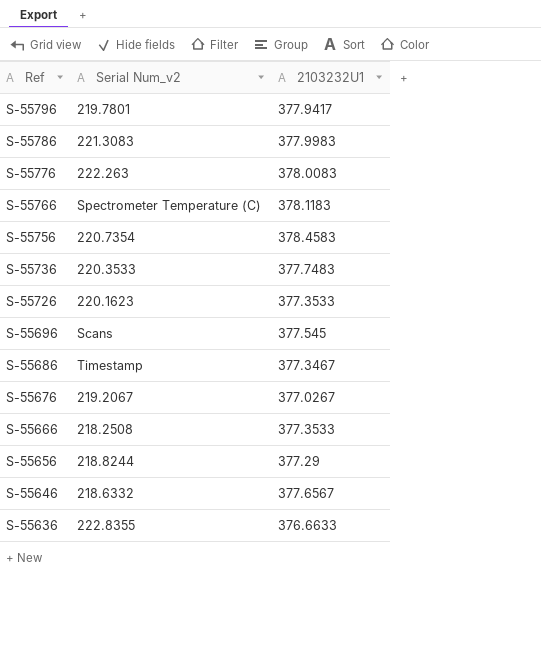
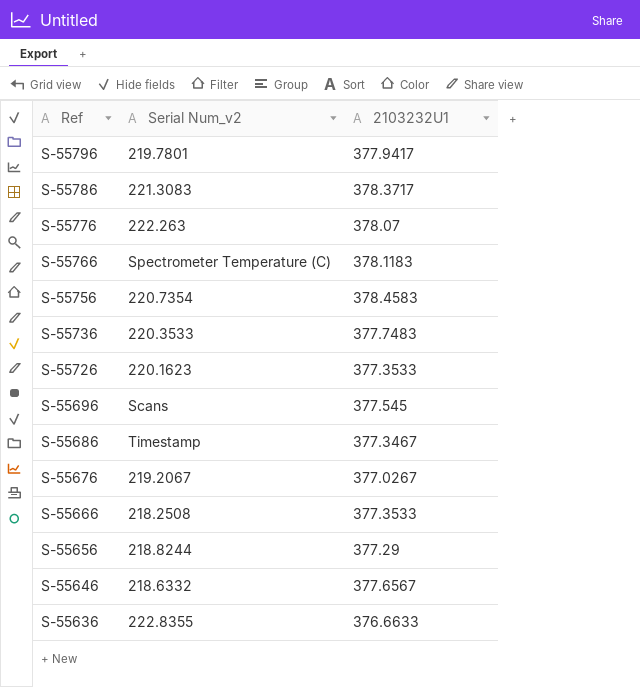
S-55786 | 2103232U1: 377.9983 -> 378.3717
S-55776 | 2103232U1: 378.0083 -> 378.07

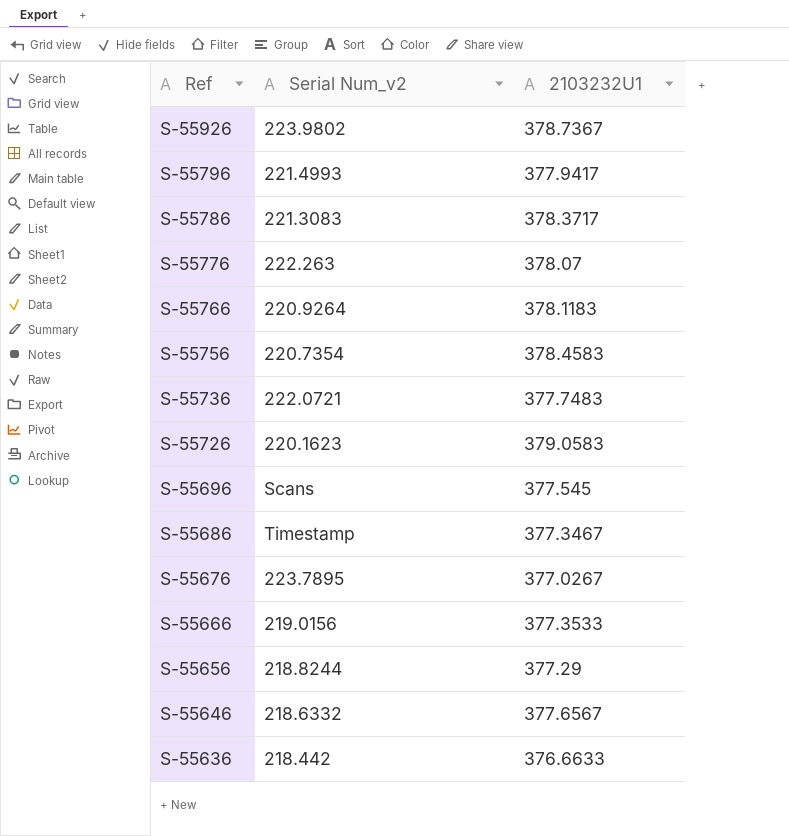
row S-55926: none -> 223.9802 | 378.7367
S-55796 | Serial Num_v2: 219.7801 -> 221.4993
S-55766 | Serial Num_v2: Spectrometer Temperature (C) -> 220.9264
S-55736 | Serial Num_v2: 220.3533 -> 222.0721
S-55726 | 2103232U1: 377.3533 -> 379.0583
S-55676 | Serial Num_v2: 219.2067 -> 223.7895
S-55666 | Serial Num_v2: 218.2508 -> 219.0156
S-55636 | Serial Num_v2: 222.8355 -> 218.442

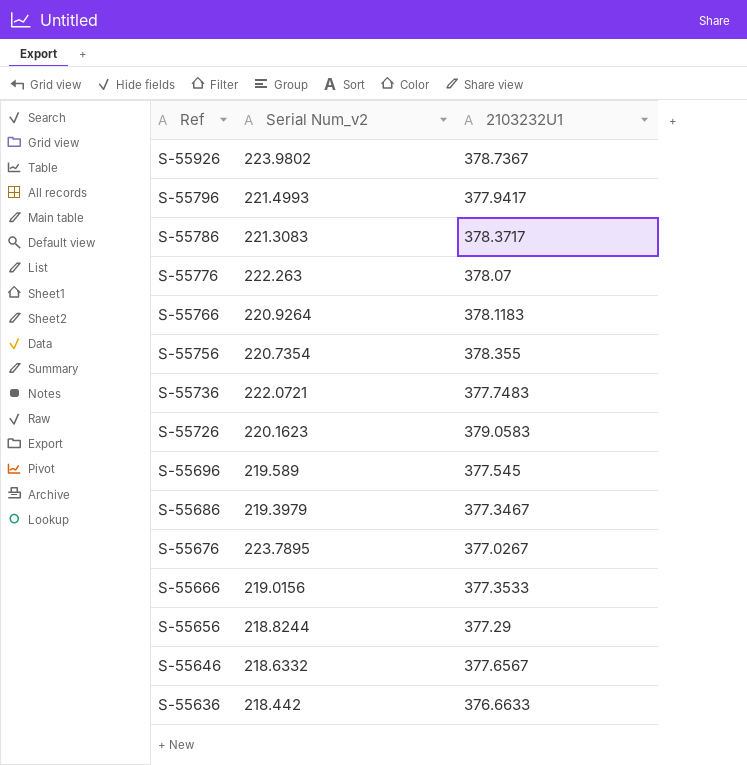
S-55756 | 2103232U1: 378.4583 -> 378.355
S-55696 | Serial Num_v2: Scans -> 219.589
S-55686 | Serial Num_v2: Timestamp -> 219.3979

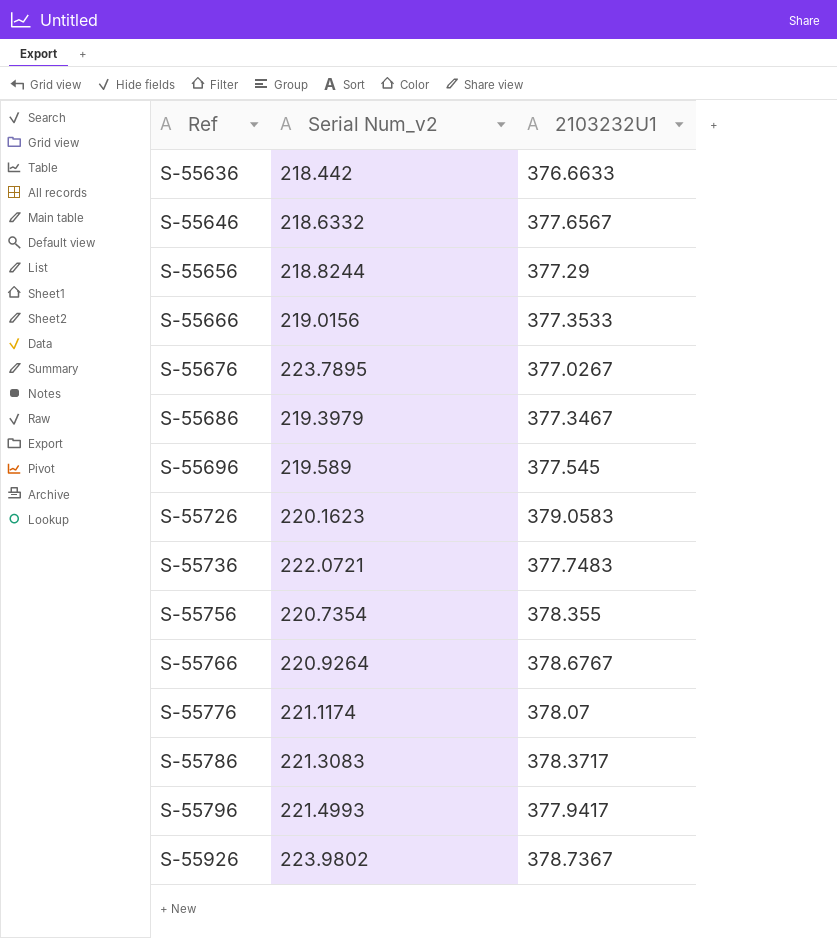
row order: Ref descending -> Ref ascending
S-55766 | 2103232U1: 378.1183 -> 378.6767
S-55776 | Serial Num_v2: 222.263 -> 221.1174

